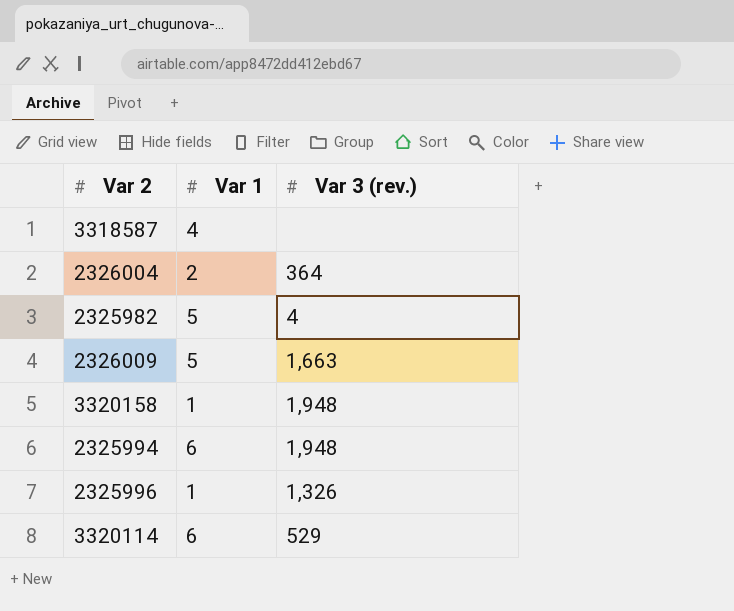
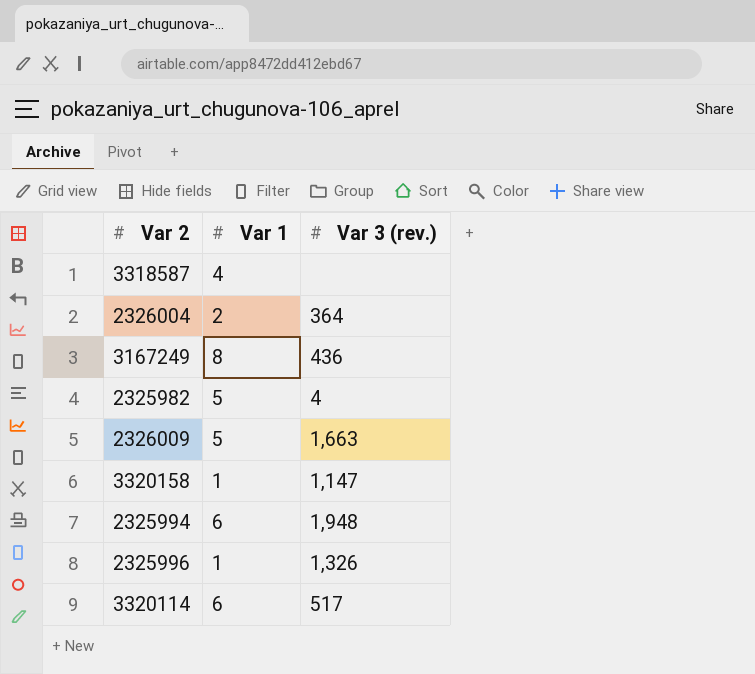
row 3167249: none -> 8 | 436
3320158 | Var 3 (rev.): 1,948 -> 1,147
3320114 | Var 3 (rev.): 529 -> 517

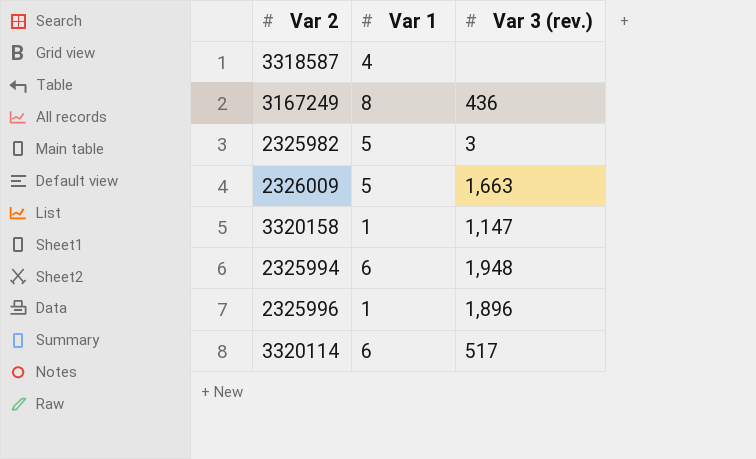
row 2326004: 2 | 364 -> none
2325982 | Var 3 (rev.): 4 -> 3
2325996 | Var 3 (rev.): 1,326 -> 1,896

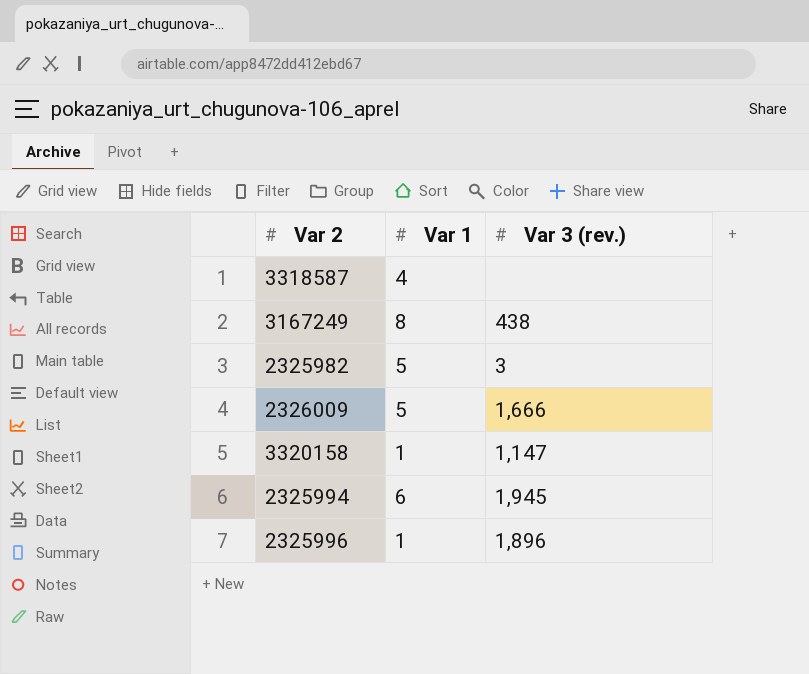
row 3320114: 6 | 517 -> none
3167249 | Var 3 (rev.): 436 -> 438
2326009 | Var 3 (rev.): 1,663 -> 1,666
2325994 | Var 3 (rev.): 1,948 -> 1,945

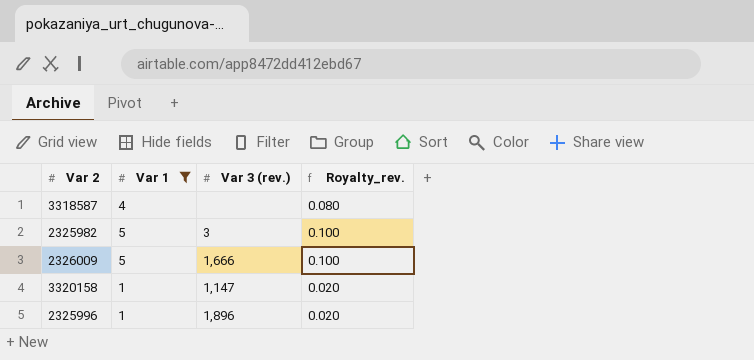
filter: none -> Var 1 <= 5
column Royalty_rev. | formula: none -> [Var 1] * 0.02

